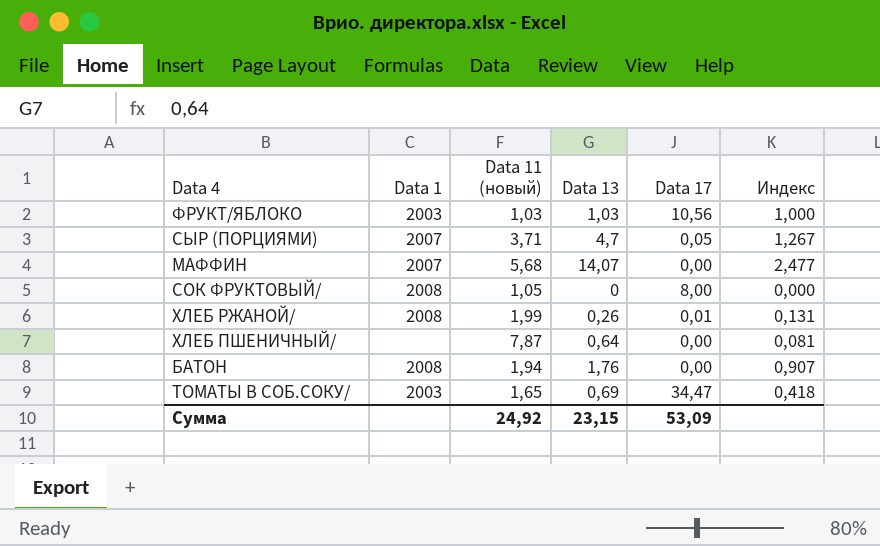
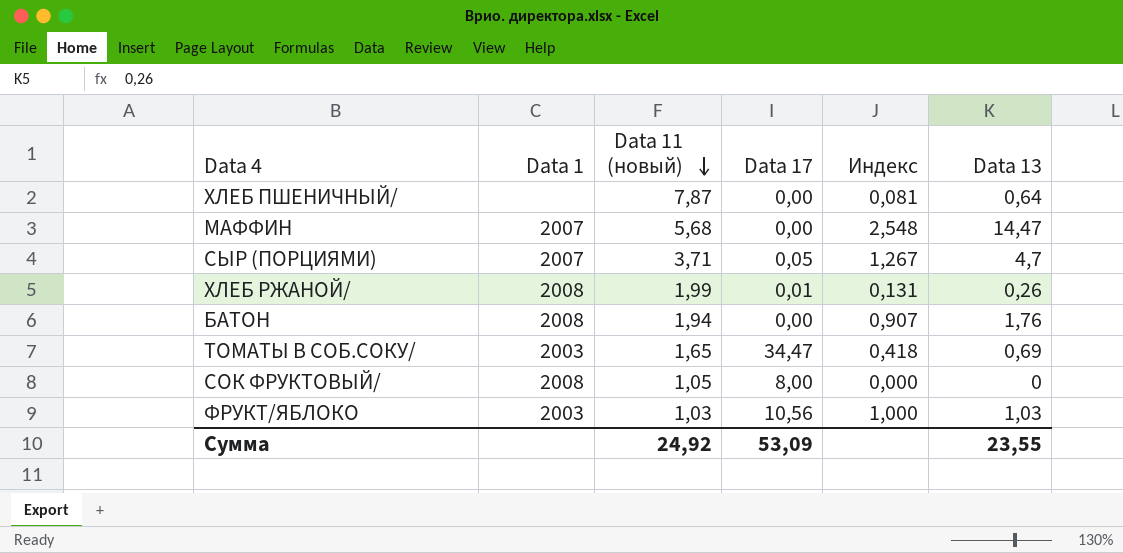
row order: none -> Data 11 (новый) descending
column Data 13 | position: 4 -> 6
МАФФИН | Индекс: 2,477 -> 2,548
МАФФИН | Data 13: 14,07 -> 14,47
Сумма | Data 13: 23,15 -> 23,55

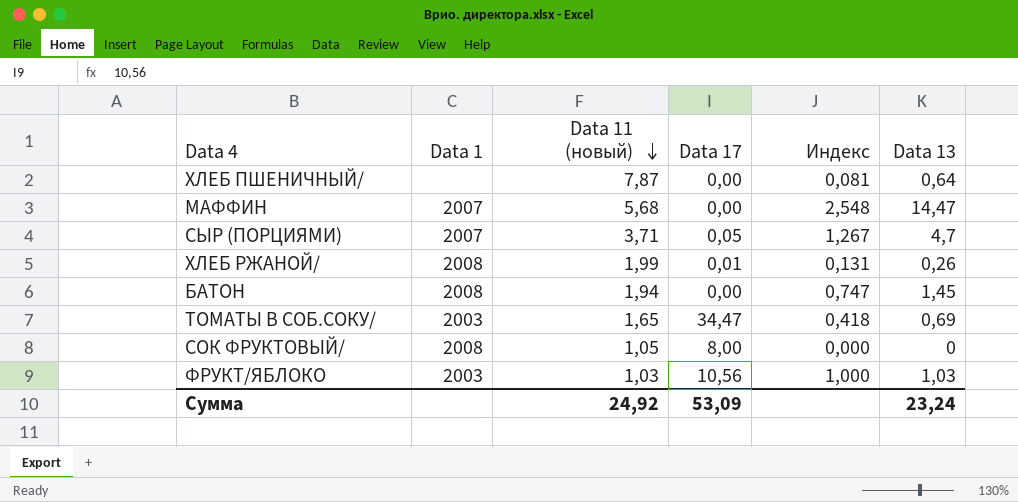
БАТОН | Индекс: 0,907 -> 0,747
БАТОН | Data 13: 1,76 -> 1,45
Сумма | Data 13: 23,55 -> 23,24

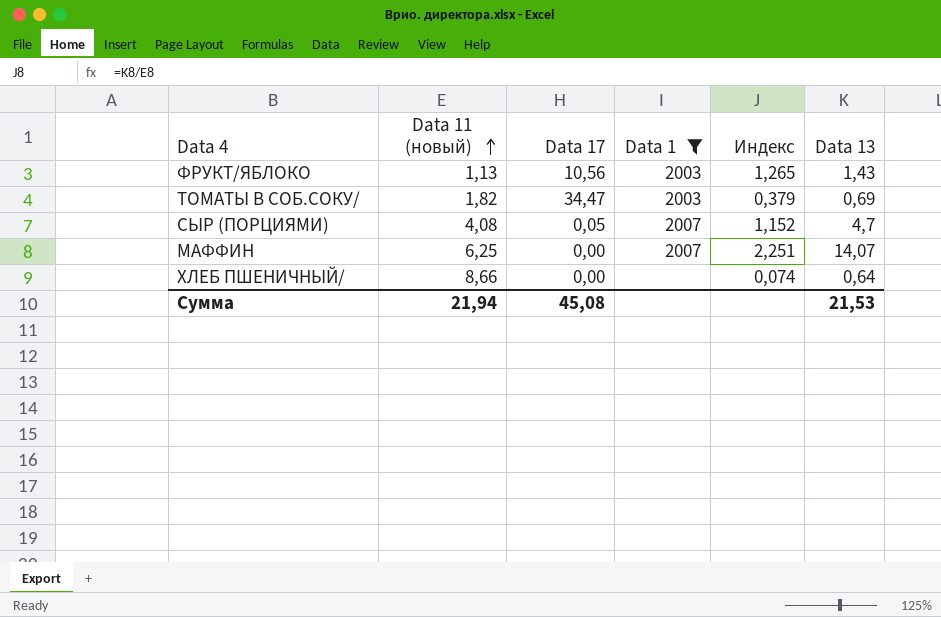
filter: none -> Data 1 != 2008
row order: Data 11 (новый) descending -> Data 11 (новый) ascending
column Data 1 | position: 2 -> 4
ФРУКТ/ЯБЛОКО | Data 11 (новый): 1,03 -> 1,13
ФРУКТ/ЯБЛОКО | Индекс: 1,000 -> 1,265
ФРУКТ/ЯБЛОКО | Data 13: 1,03 -> 1,43
ТОМАТЫ В СОБ.СОКУ/ | Data 11 (новый): 1,65 -> 1,82
ТОМАТЫ В СОБ.СОКУ/ | Индекс: 0,418 -> 0,379
СЫР (ПОРЦИЯМИ) | Data 11 (новый): 3,71 -> 4,08
СЫР (ПОРЦИЯМИ) | Индекс: 1,267 -> 1,152
МАФФИН | Data 11 (новый): 5,68 -> 6,25
МАФФИН | Индекс: 2,548 -> 2,251
МАФФИН | Data 13: 14,47 -> 14,07
ХЛЕБ ПШЕНИЧНЫЙ/ | Data 11 (новый): 7,87 -> 8,66
ХЛЕБ ПШЕНИЧНЫЙ/ | Индекс: 0,081 -> 0,074
Сумма | Data 11 (новый): 24,92 -> 21,94
Сумма | Data 17: 53,09 -> 45,08
Сумма | Data 13: 23,24 -> 21,53

